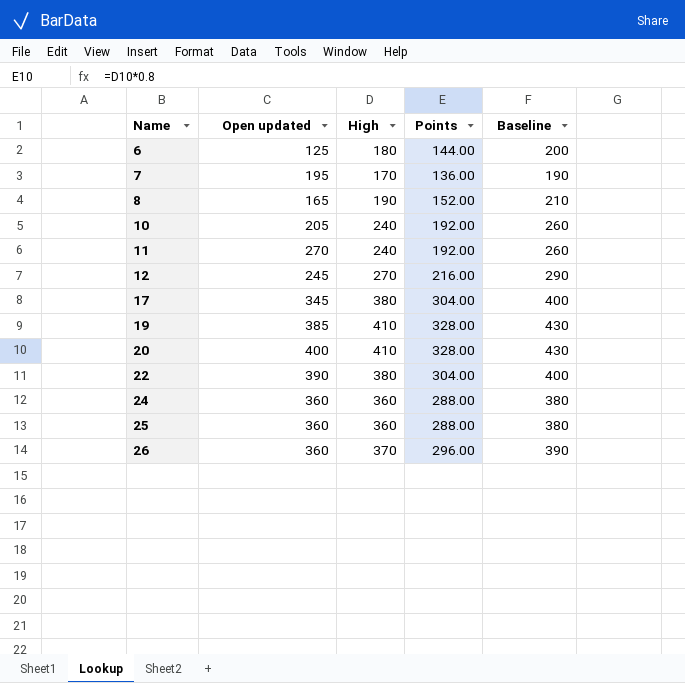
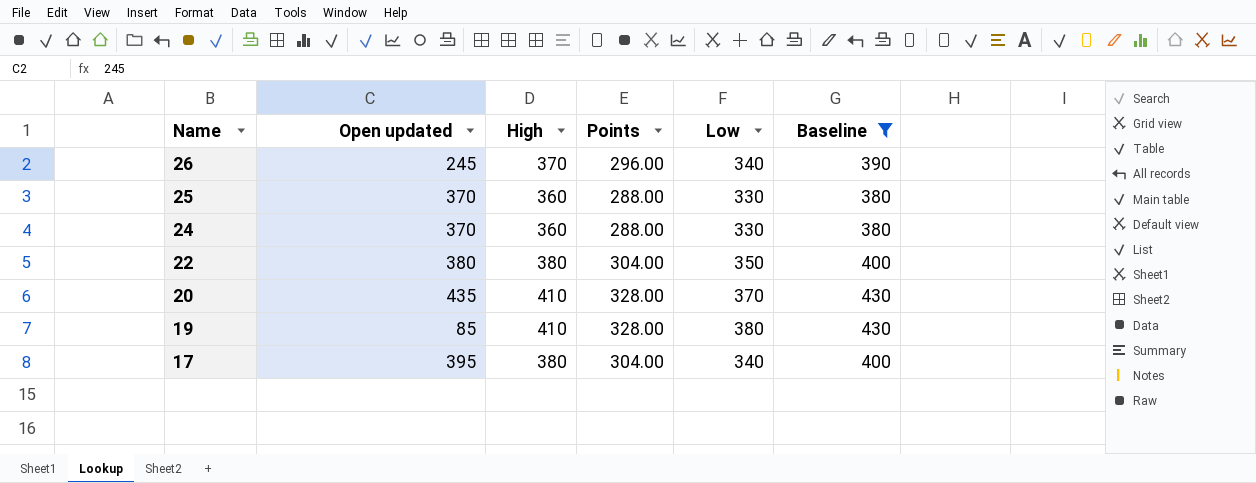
filter: none -> Baseline >= 380
row order: Name ascending -> Name descending
column Low | position: none -> 5
26 | Open updated: 360 -> 245
25 | Open updated: 360 -> 370
24 | Open updated: 360 -> 370
22 | Open updated: 390 -> 380
20 | Open updated: 400 -> 435
19 | Open updated: 385 -> 85
17 | Open updated: 345 -> 395

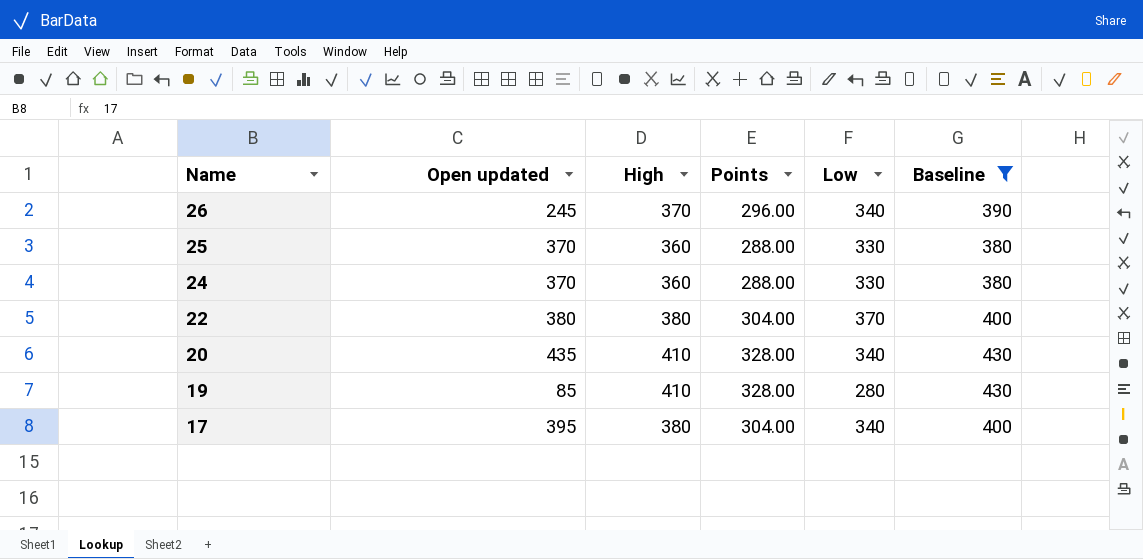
22 | Low: 350 -> 370
20 | Low: 370 -> 340
19 | Low: 380 -> 280

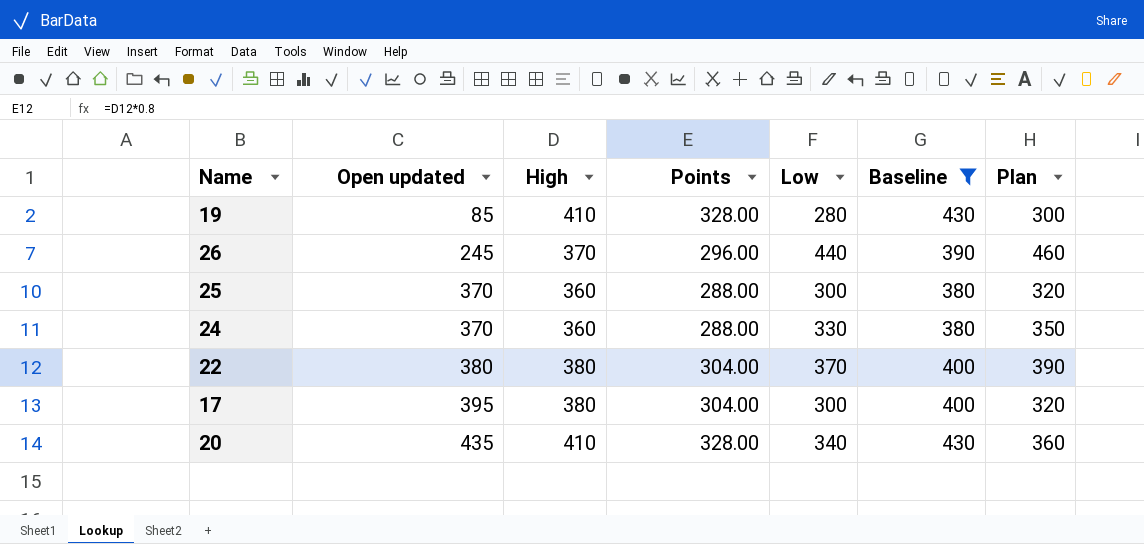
row order: Name descending -> Open updated ascending
column Plan | formula: none -> [Low] + 20
26 | Low: 340 -> 440
25 | Low: 330 -> 300
17 | Low: 340 -> 300

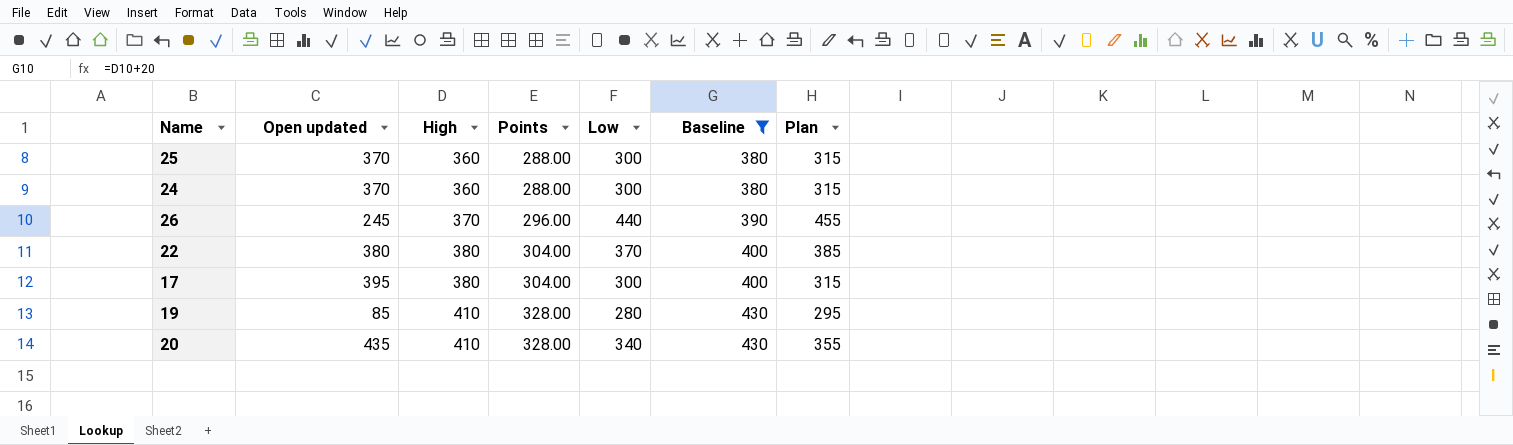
row order: Open updated ascending -> High ascending
column Plan | formula: [Low] + 20 -> [Low] + 15
24 | Low: 330 -> 300

